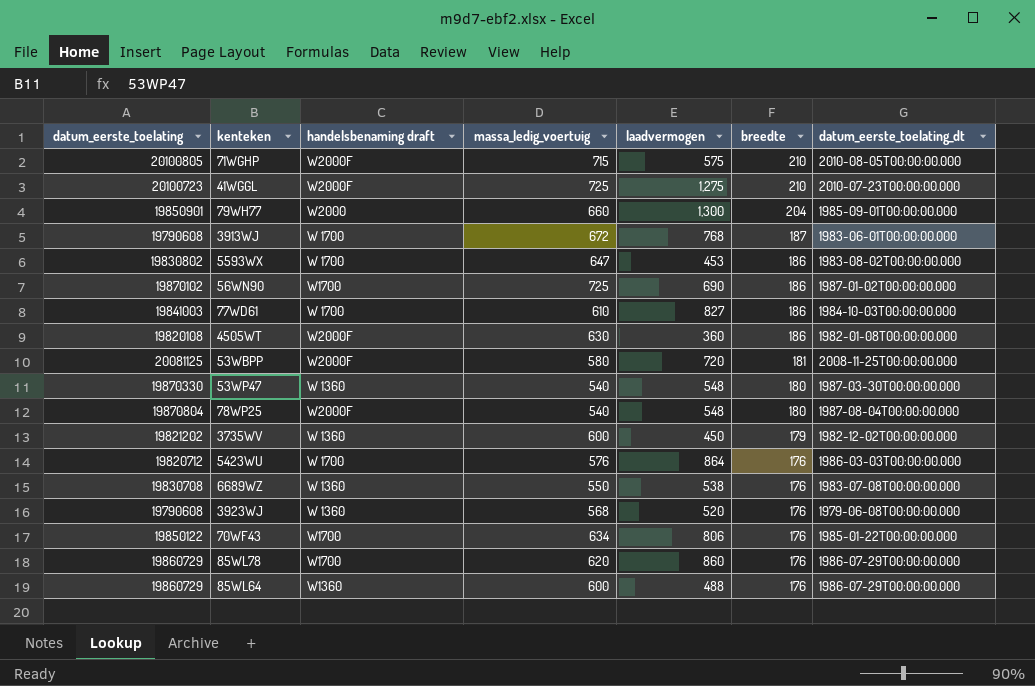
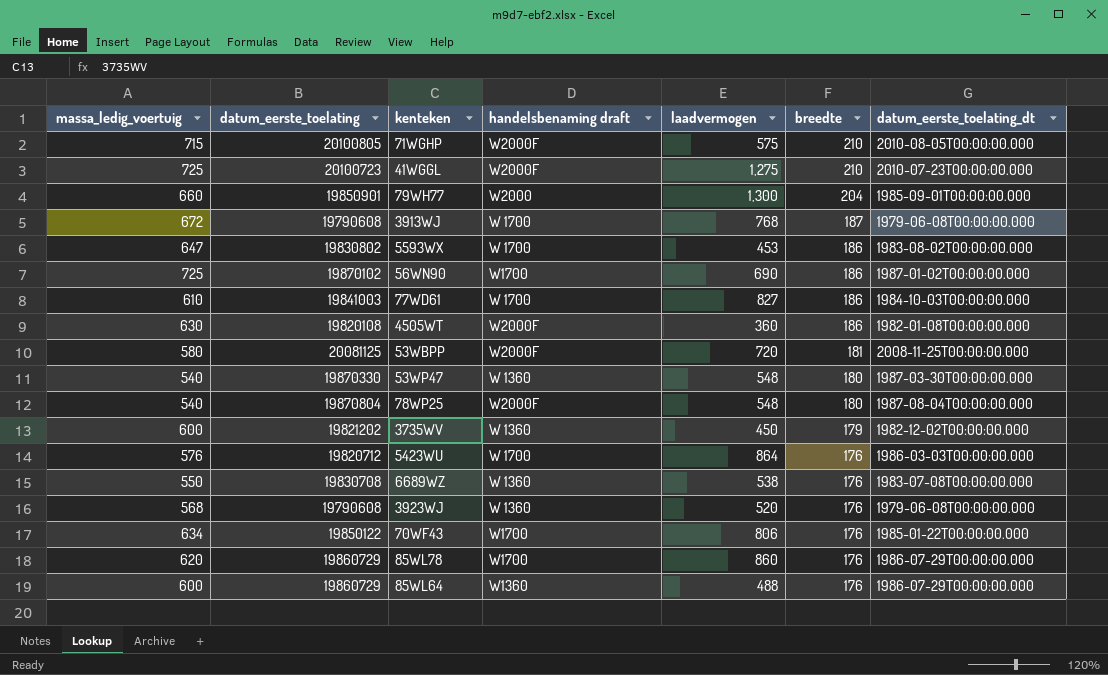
column massa_ledig_voertuig | position: 4 -> 1
3913WJ | datum_eerste_toelating_dt: 1983-06-01T00:00:00.000 -> 1979-06-08T00:00:00.000

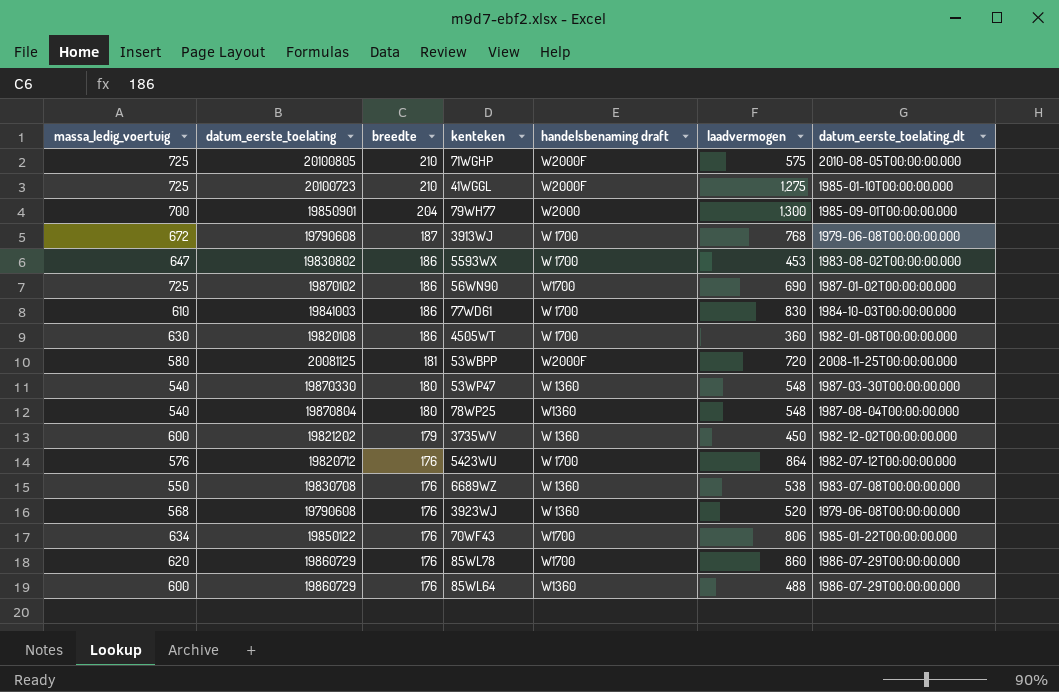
column breedte | position: 6 -> 3
71WGHP | massa_ledig_voertuig: 715 -> 725
41WGGL | datum_eerste_toelating_dt: 2010-07-23T00:00:00.000 -> 1985-01-10T00:00:00.000
79WH77 | massa_ledig_voertuig: 660 -> 700
77WD61 | laadvermogen: 827 -> 830
4505WT | handelsbenaming draft: W2000F -> W 1700
78WP25 | handelsbenaming draft: W2000F -> W1360
5423WU | datum_eerste_toelating_dt: 1986-03-03T00:00:00.000 -> 1982-07-12T00:00:00.000

